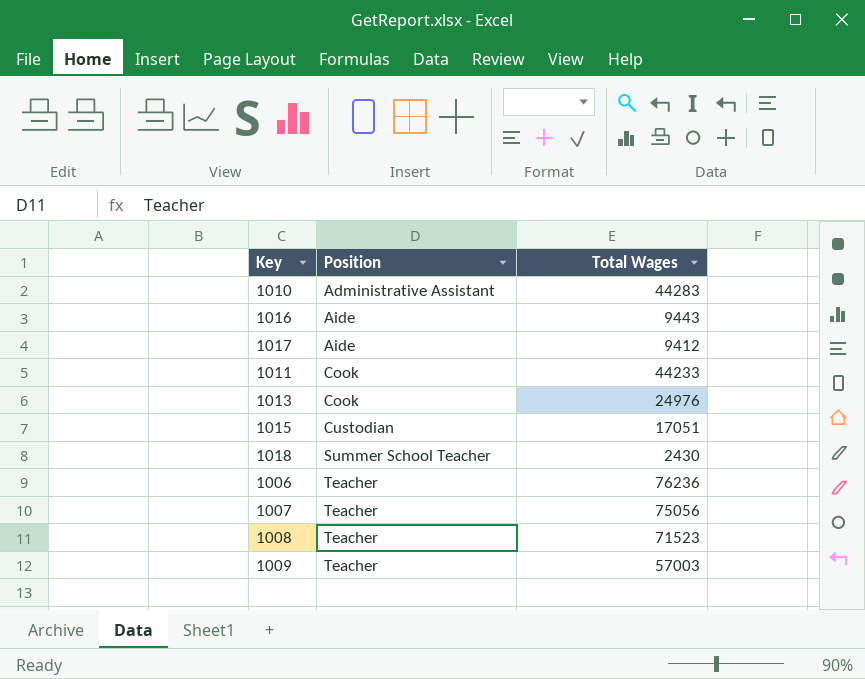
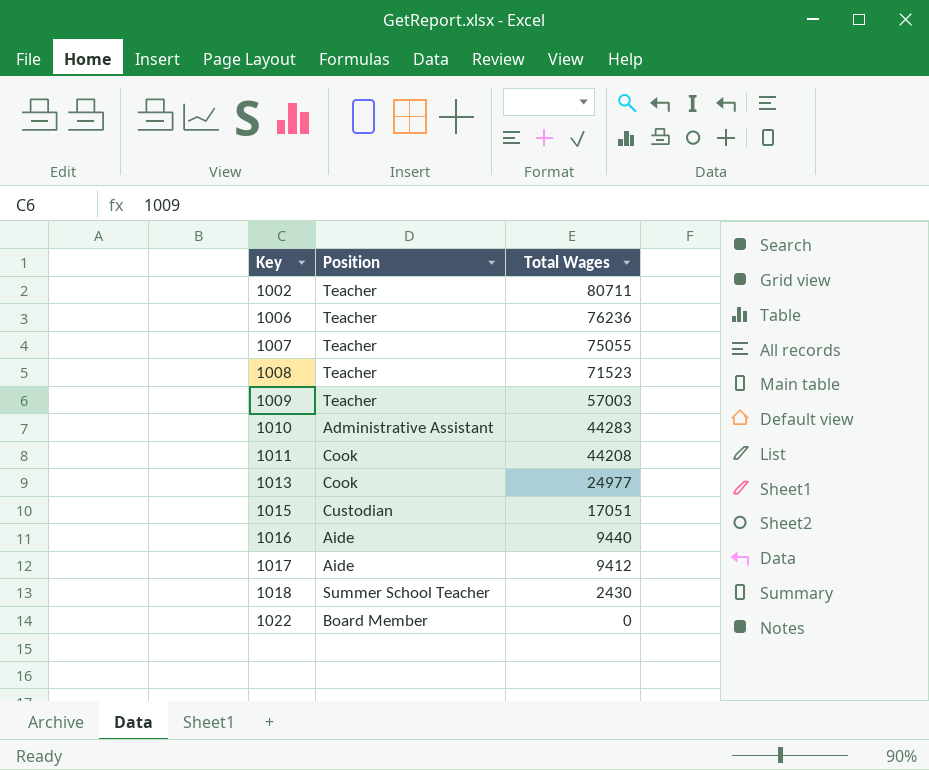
row order: Position ascending -> Key ascending
row 1002: none -> Teacher | 80711
1007 | Total Wages: 75056 -> 75055
1011 | Total Wages: 44233 -> 44208
1013 | Total Wages: 24976 -> 24977
1016 | Total Wages: 9443 -> 9440
row 1022: none -> Board Member | 0

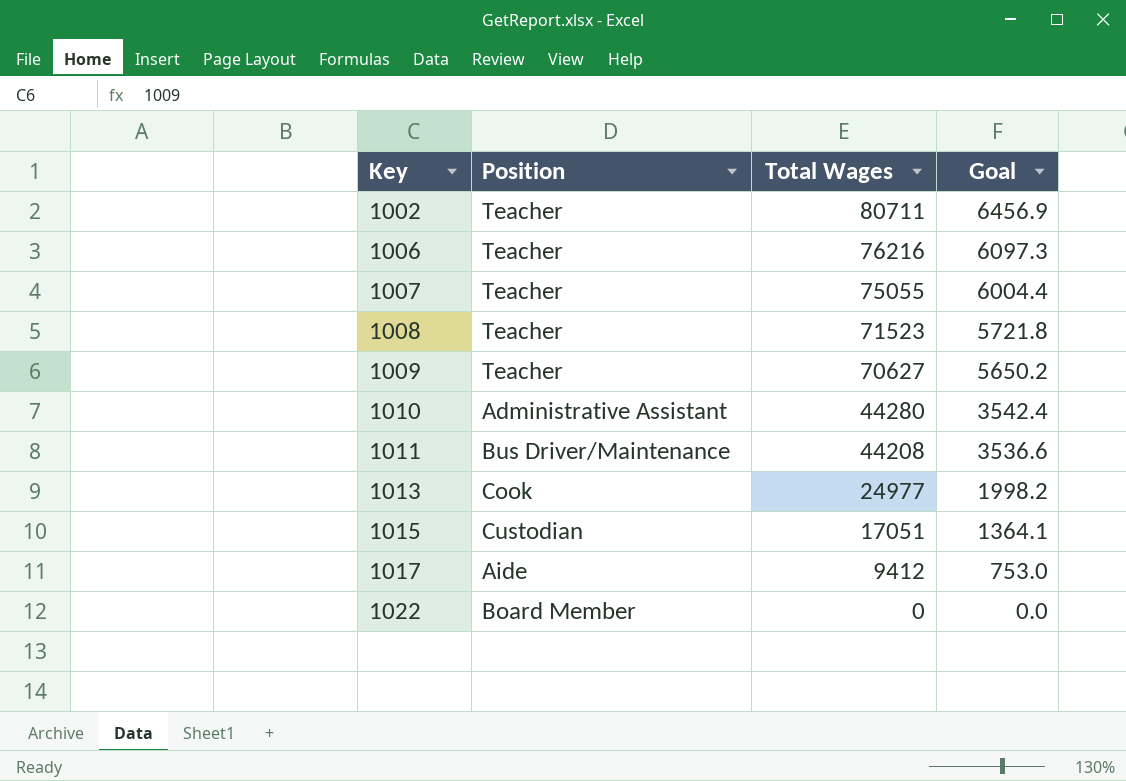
column Goal | formula: none -> [Total Wages] * 0.08
row 1016: Aide | 9440 -> none
row 1018: Summer School Teacher | 2430 -> none
1006 | Total Wages: 76236 -> 76216
1009 | Total Wages: 57003 -> 70627
1010 | Total Wages: 44283 -> 44280
1011 | Position: Cook -> Bus Driver/Maintenance

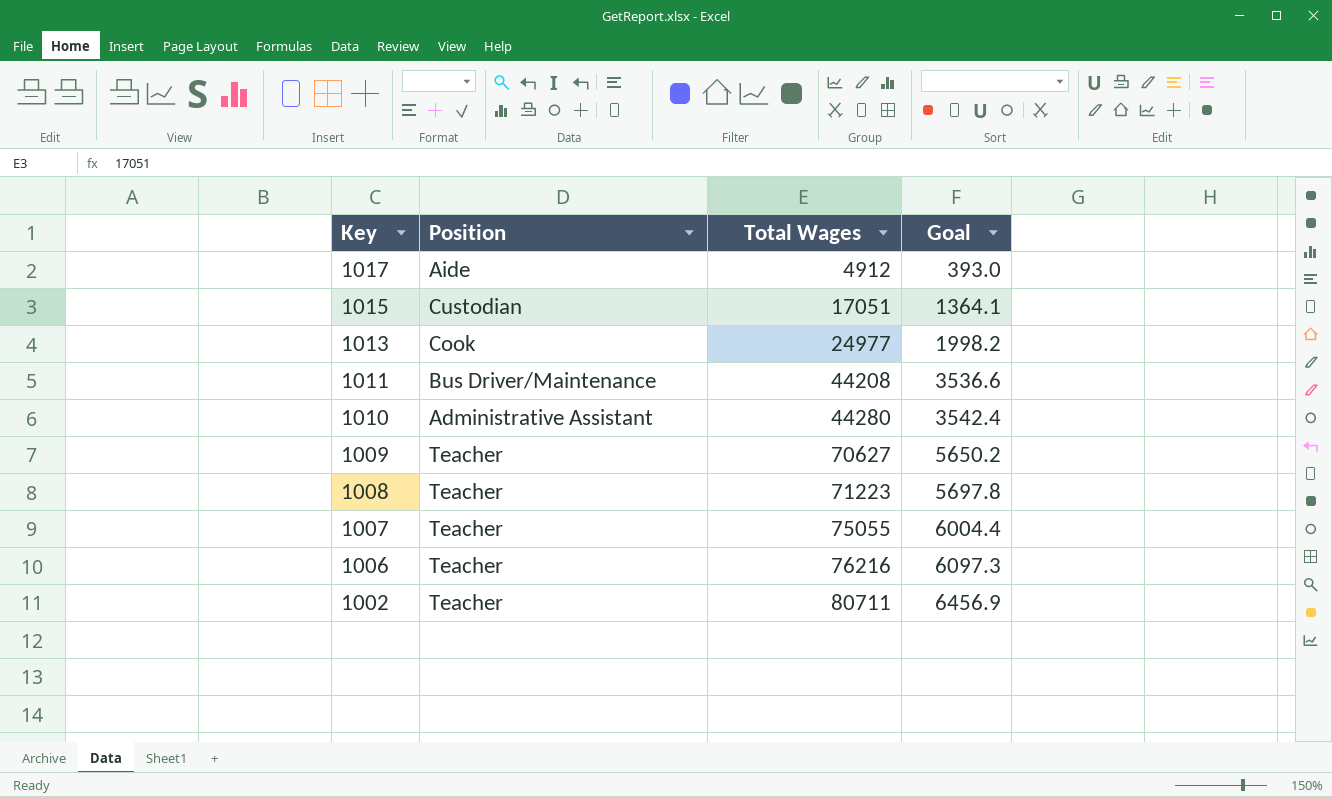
row order: Key ascending -> Key descending
row 1022: Board Member | 0 | 0.0 -> none
1017 | Total Wages: 9412 -> 4912
1017 | Goal: 753.0 -> 393.0
1008 | Total Wages: 71523 -> 71223
1008 | Goal: 5721.8 -> 5697.8

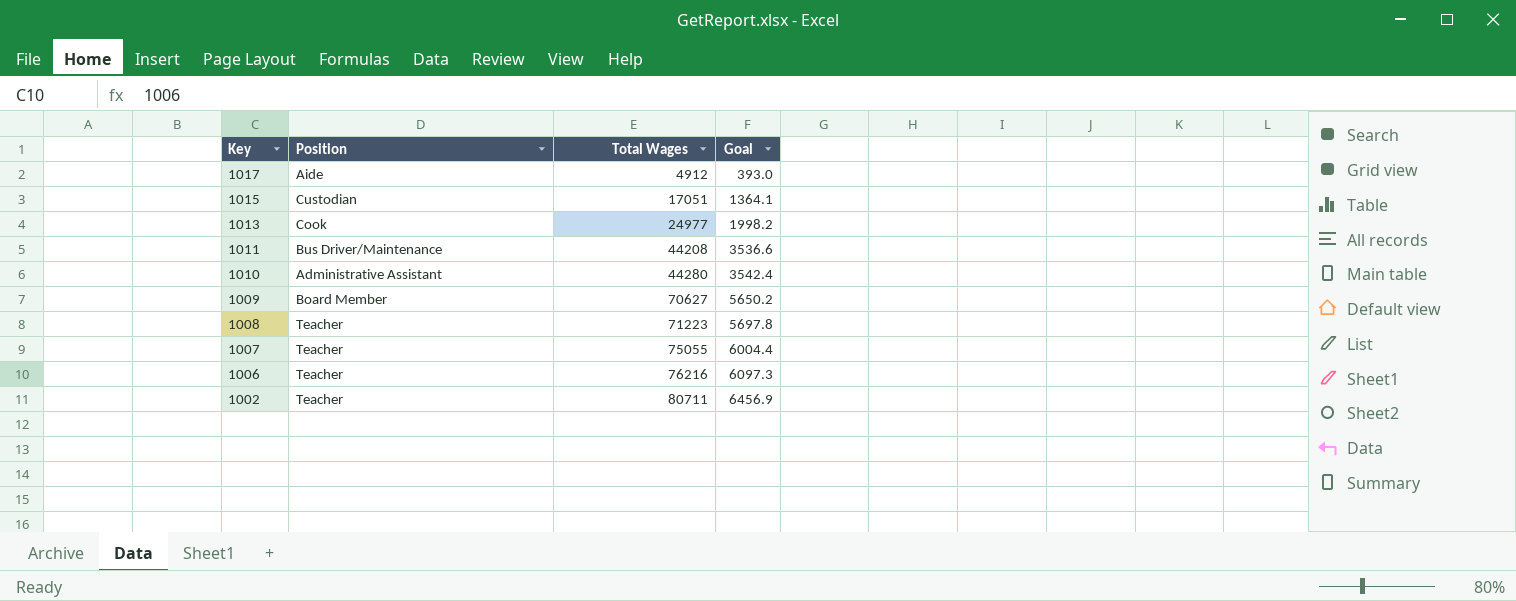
1009 | Position: Teacher -> Board Member

